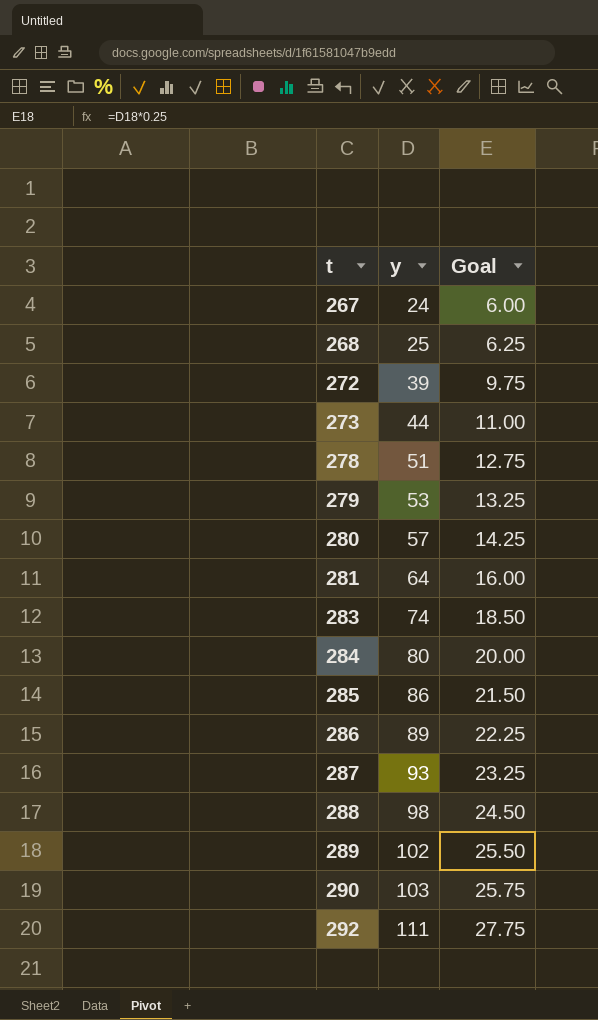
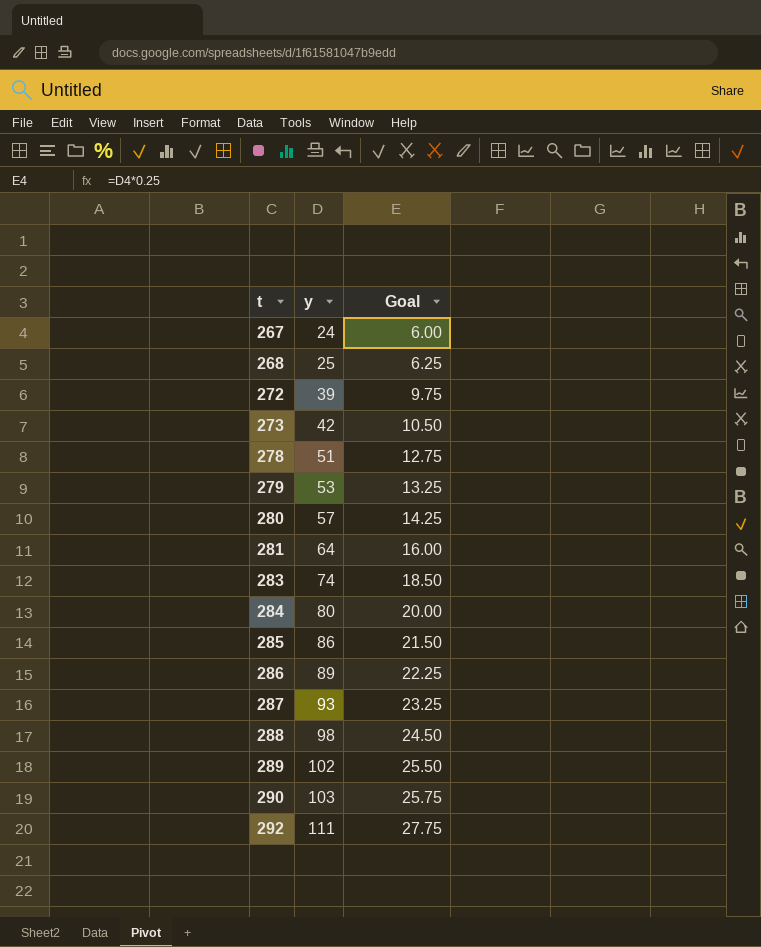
273 | y: 44 -> 42
273 | Goal: 11.00 -> 10.50

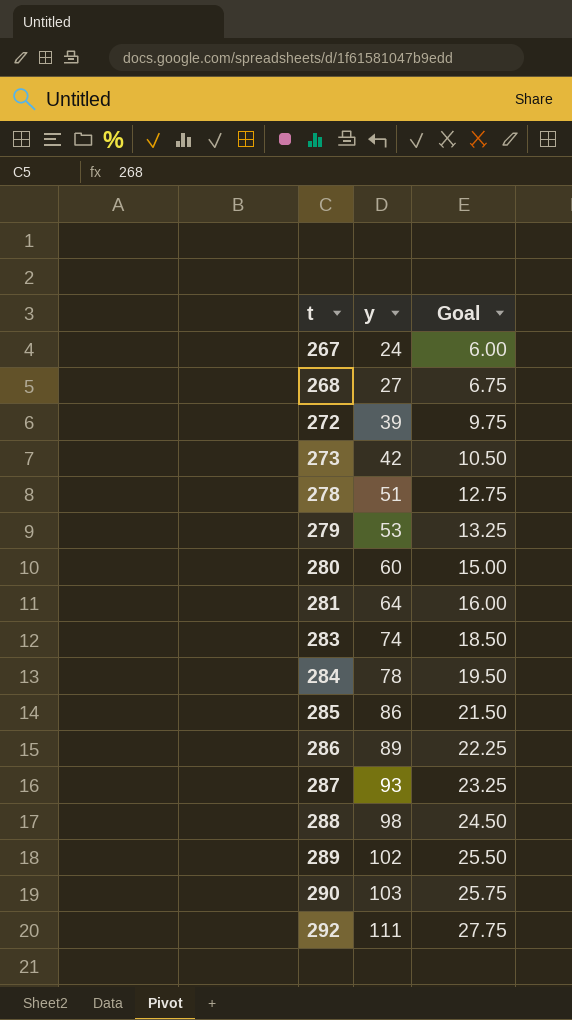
268 | y: 25 -> 27
268 | Goal: 6.25 -> 6.75
280 | y: 57 -> 60
280 | Goal: 14.25 -> 15.00
284 | y: 80 -> 78
284 | Goal: 20.00 -> 19.50

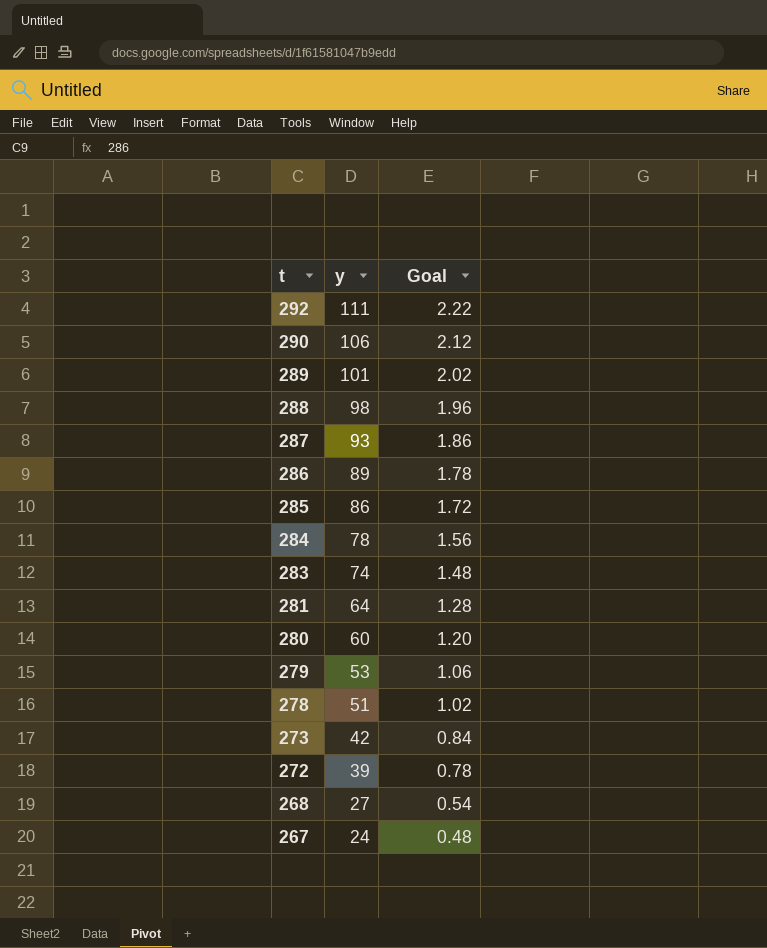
row order: t ascending -> t descending
column Goal | formula: [y] * 0.25 -> [y] * 0.02
290 | y: 103 -> 106
289 | y: 102 -> 101

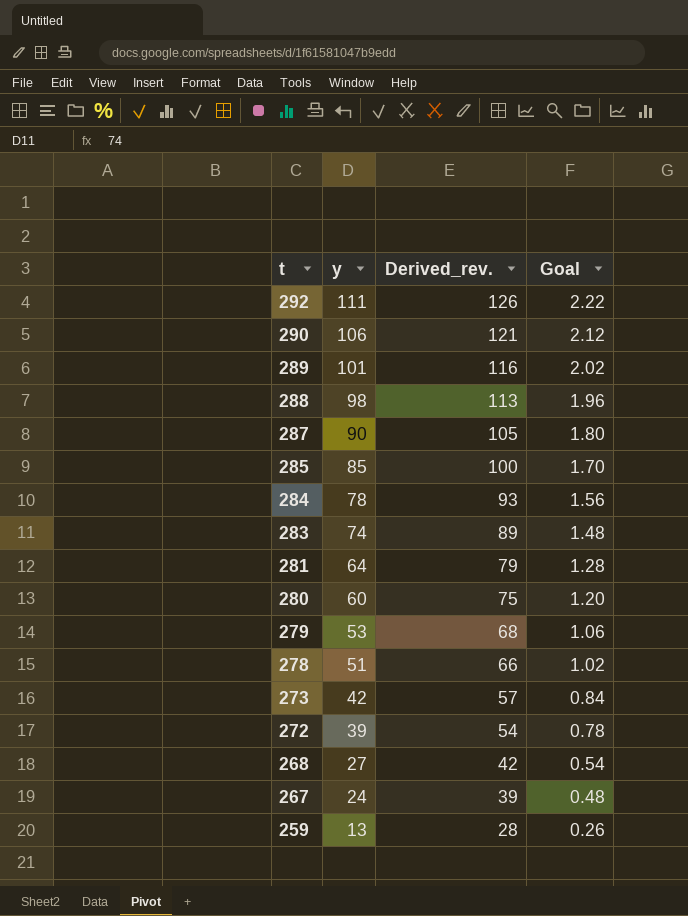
column Derived_rev. | formula: none -> [y] + 15
row 286: 89 | 1.78 -> none
287 | y: 93 -> 90
287 | Goal: 1.86 -> 1.80
285 | y: 86 -> 85
285 | Goal: 1.72 -> 1.70
row 259: none -> 13 | 28 | 0.26

